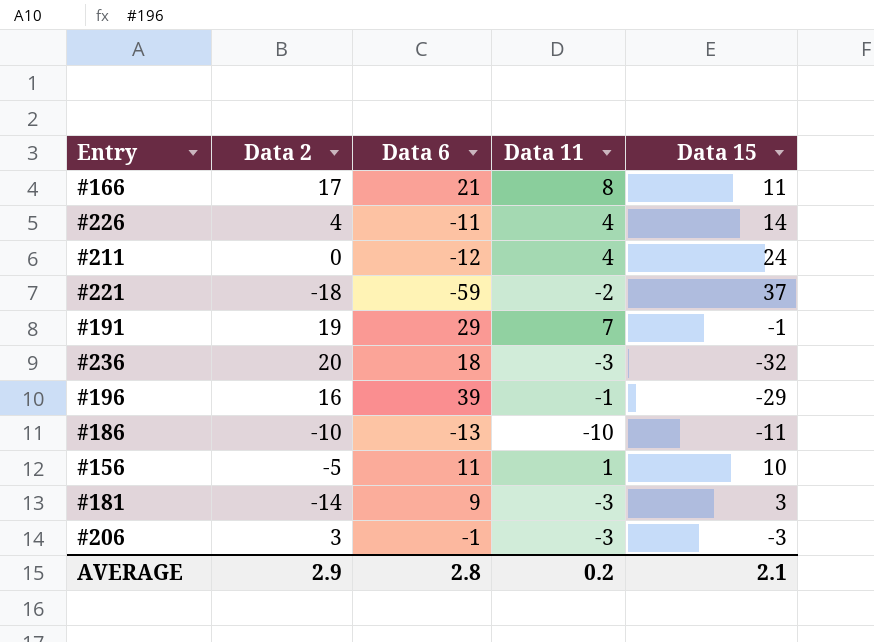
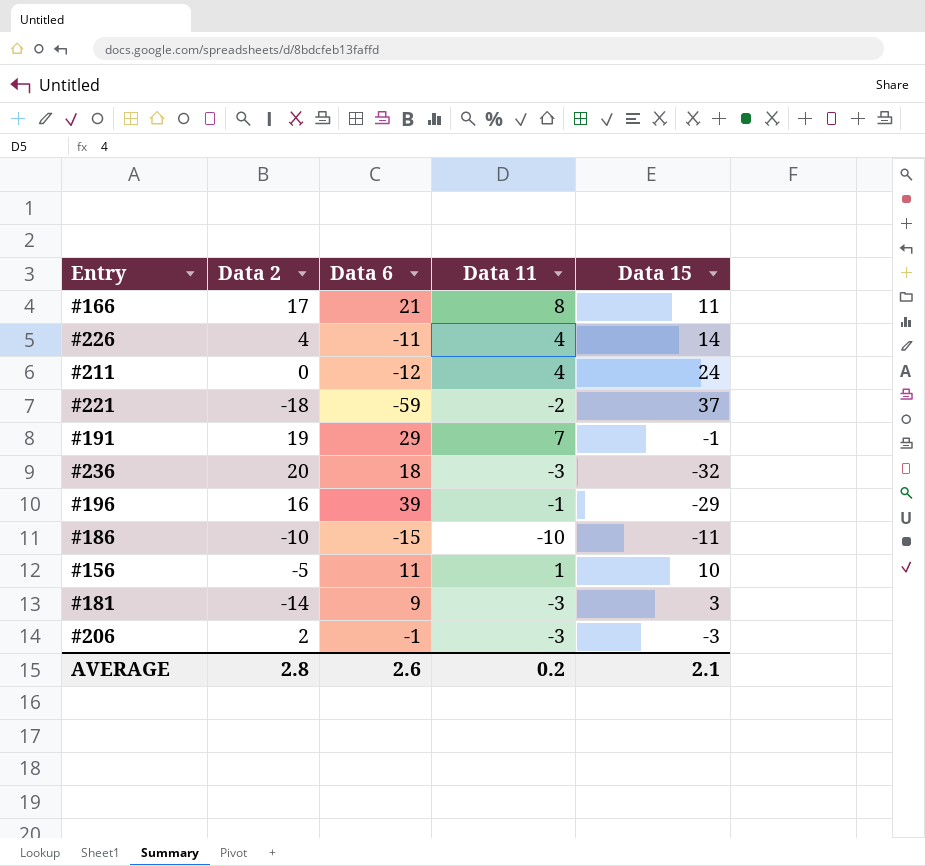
#186 | Data 6: -13 -> -15
#206 | Data 2: 3 -> 2
AVERAGE | Data 2: 2.9 -> 2.8
AVERAGE | Data 6: 2.8 -> 2.6

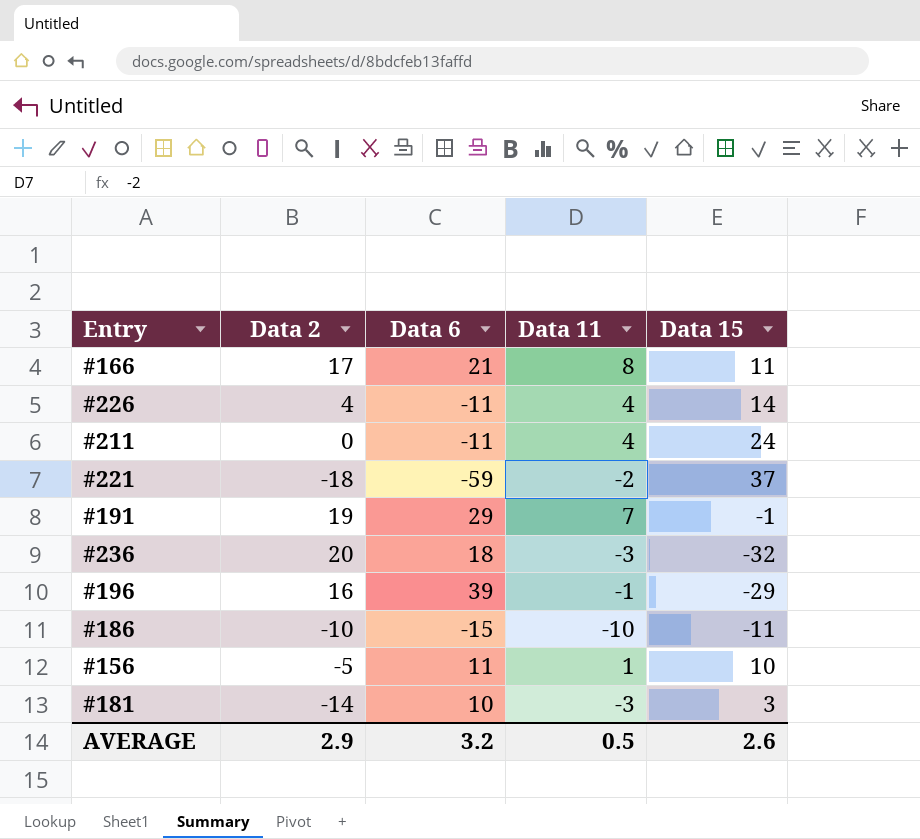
row #206: 2 | -1 | -3 | -3 -> none
#211 | Data 6: -12 -> -11
#181 | Data 6: 9 -> 10
AVERAGE | Data 2: 2.8 -> 2.9
AVERAGE | Data 6: 2.6 -> 3.2
AVERAGE | Data 11: 0.2 -> 0.5
AVERAGE | Data 15: 2.1 -> 2.6

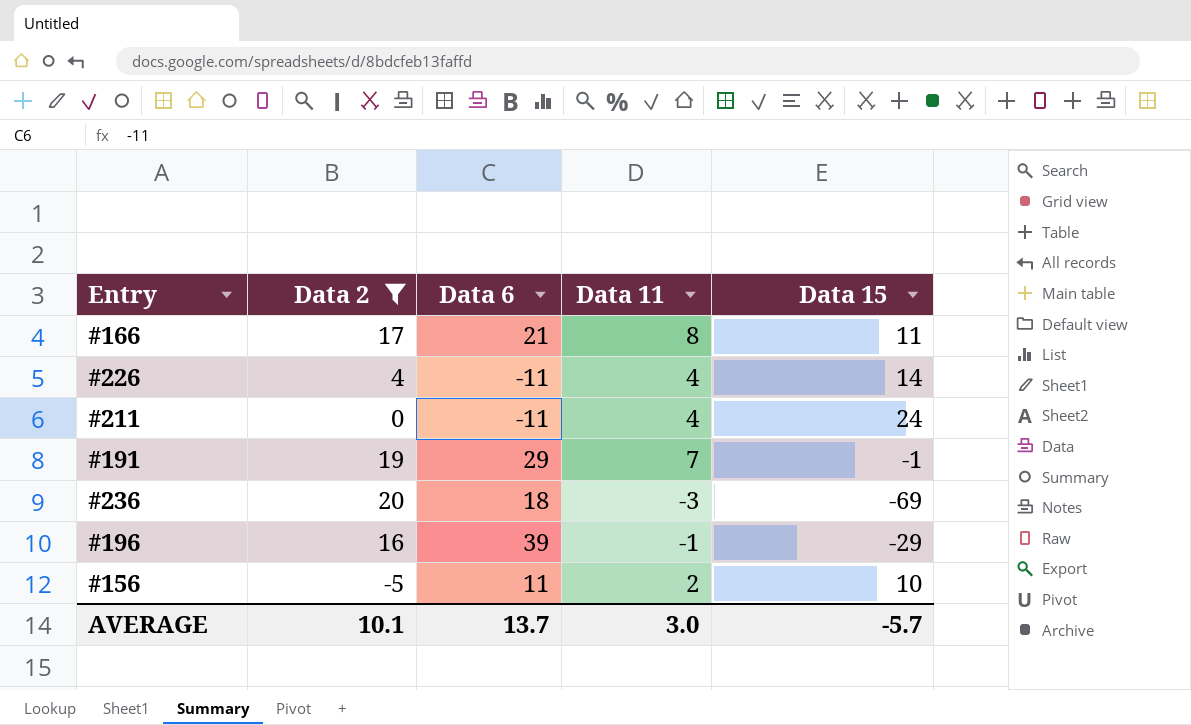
filter: none -> Data 2 >= -5
#236 | Data 15: -32 -> -69
#156 | Data 11: 1 -> 2
AVERAGE | Data 2: 2.9 -> 10.1
AVERAGE | Data 6: 3.2 -> 13.7
AVERAGE | Data 11: 0.5 -> 3.0
AVERAGE | Data 15: 2.6 -> -5.7

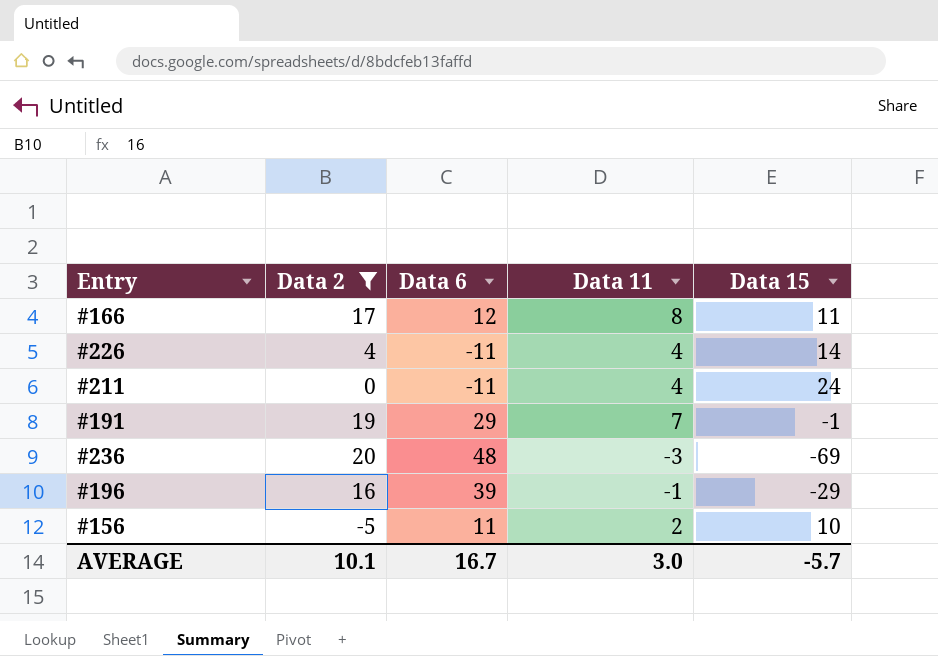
#166 | Data 6: 21 -> 12
#236 | Data 6: 18 -> 48
AVERAGE | Data 6: 13.7 -> 16.7

